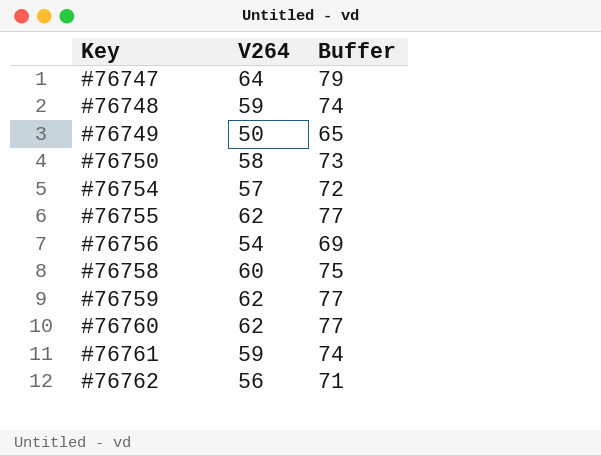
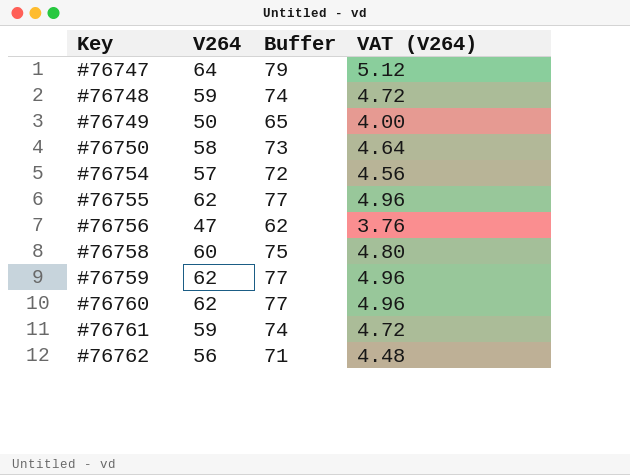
column VAT (V264) | formula: none -> [V264] * 0.08
#76756 | V264: 54 -> 47
#76756 | Buffer: 69 -> 62

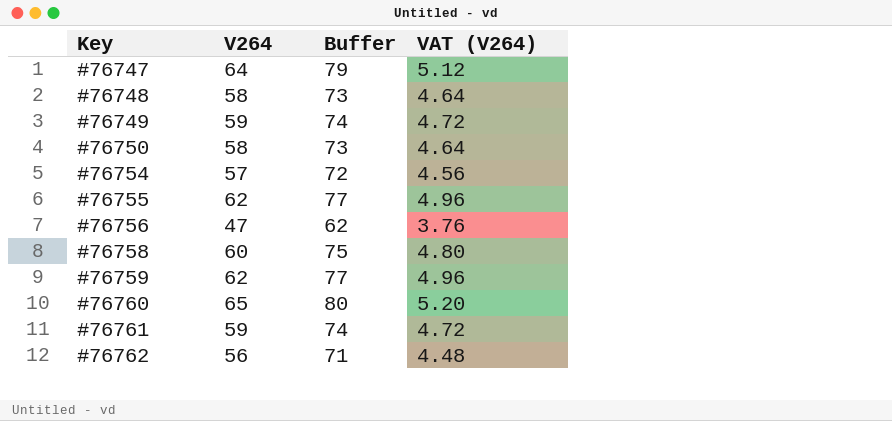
#76748 | V264: 59 -> 58
#76748 | Buffer: 74 -> 73
#76748 | VAT (V264): 4.72 -> 4.64
#76749 | V264: 50 -> 59
#76749 | Buffer: 65 -> 74
#76749 | VAT (V264): 4.00 -> 4.72
#76760 | V264: 62 -> 65
#76760 | Buffer: 77 -> 80
#76760 | VAT (V264): 4.96 -> 5.20

